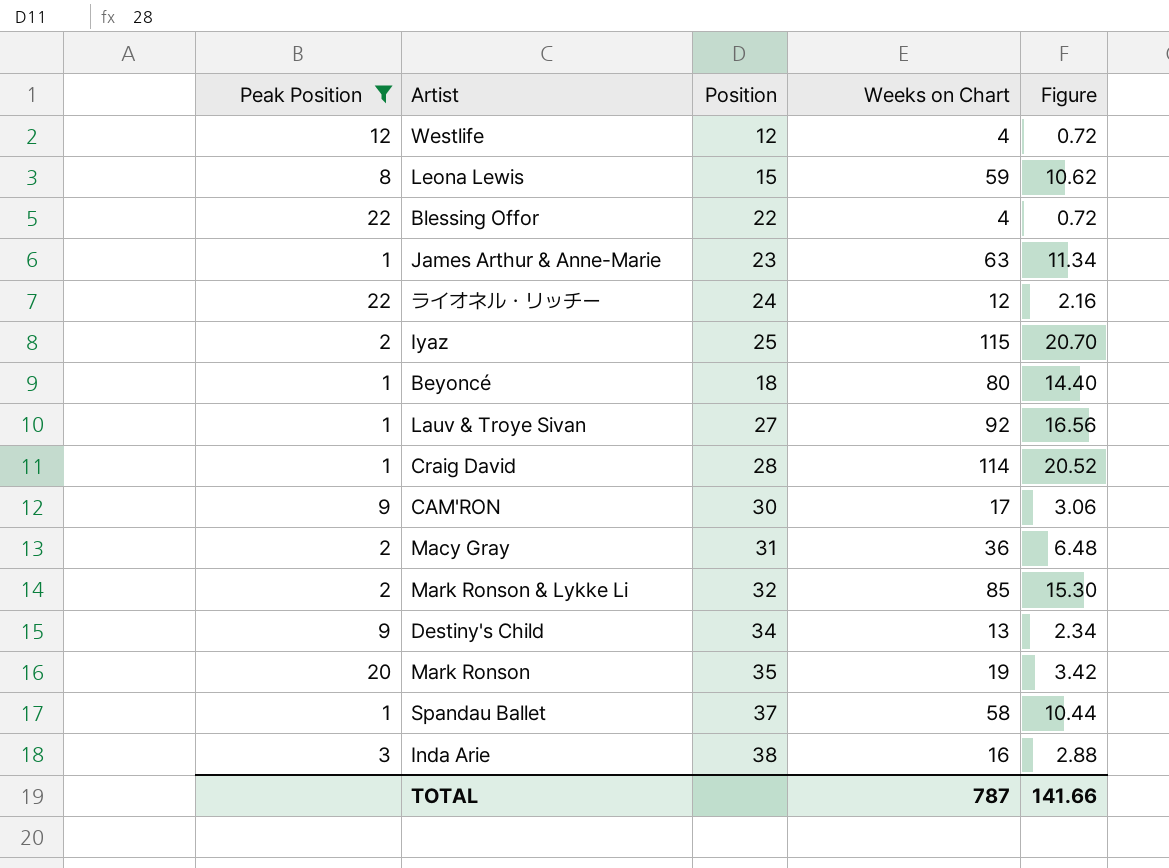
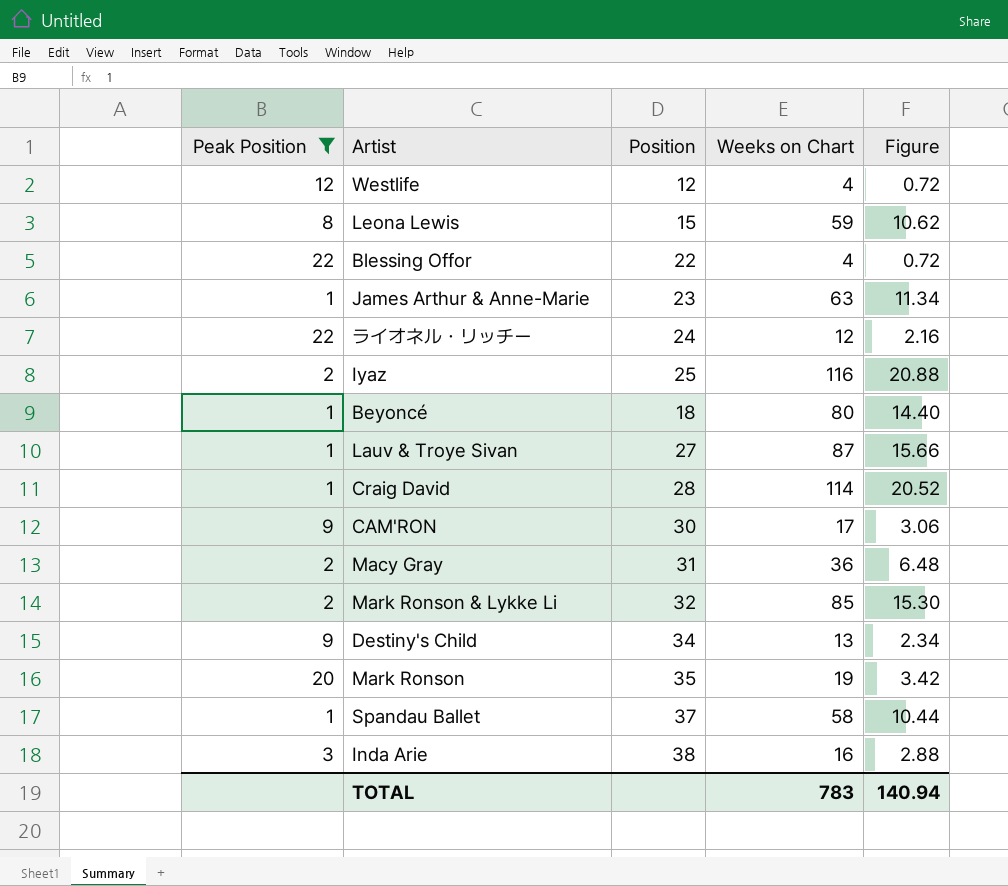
Iyaz | Weeks on Chart: 115 -> 116
Iyaz | Figure: 20.70 -> 20.88
Lauv & Troye Sivan | Weeks on Chart: 92 -> 87
Lauv & Troye Sivan | Figure: 16.56 -> 15.66
TOTAL | Weeks on Chart: 787 -> 783
TOTAL | Figure: 141.66 -> 140.94

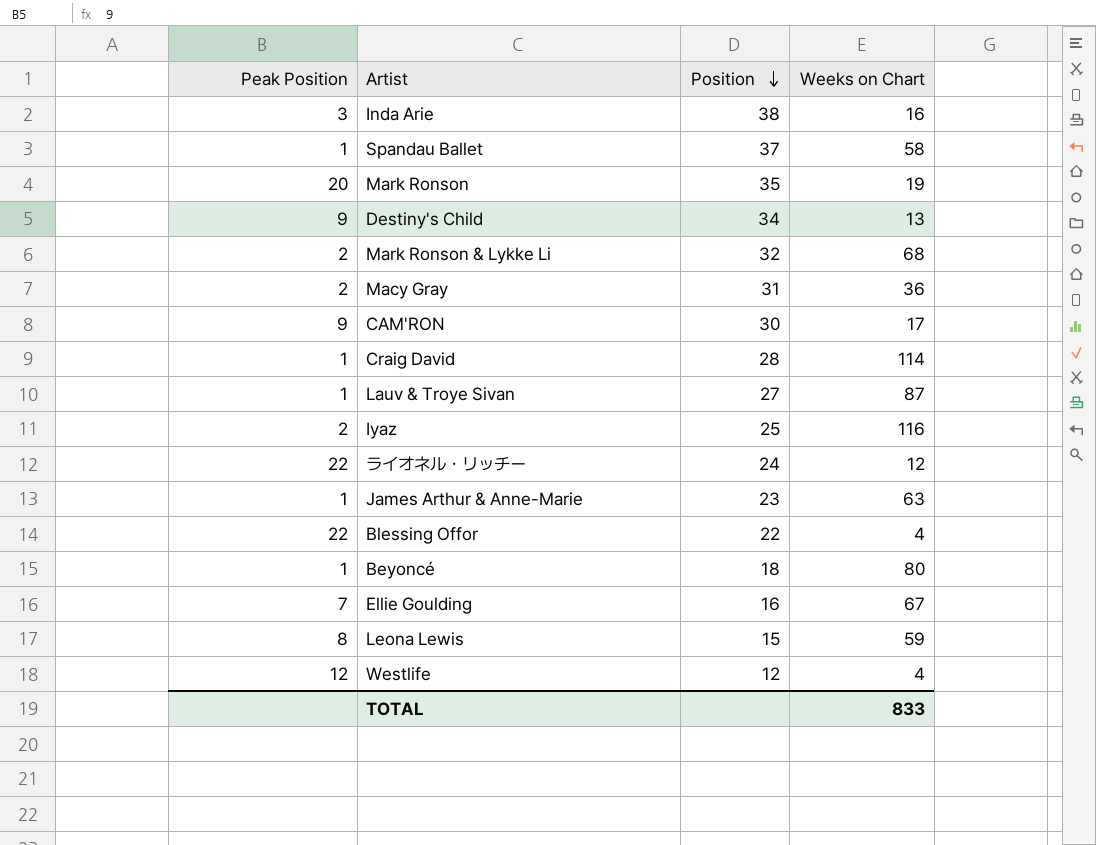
filter: Peak Position != 7 -> none
row order: none -> Position descending
column Figure | formula: [Weeks on Chart] * 0.18 -> none
Mark Ronson & Lykke Li | Weeks on Chart: 85 -> 68
TOTAL | Weeks on Chart: 783 -> 833

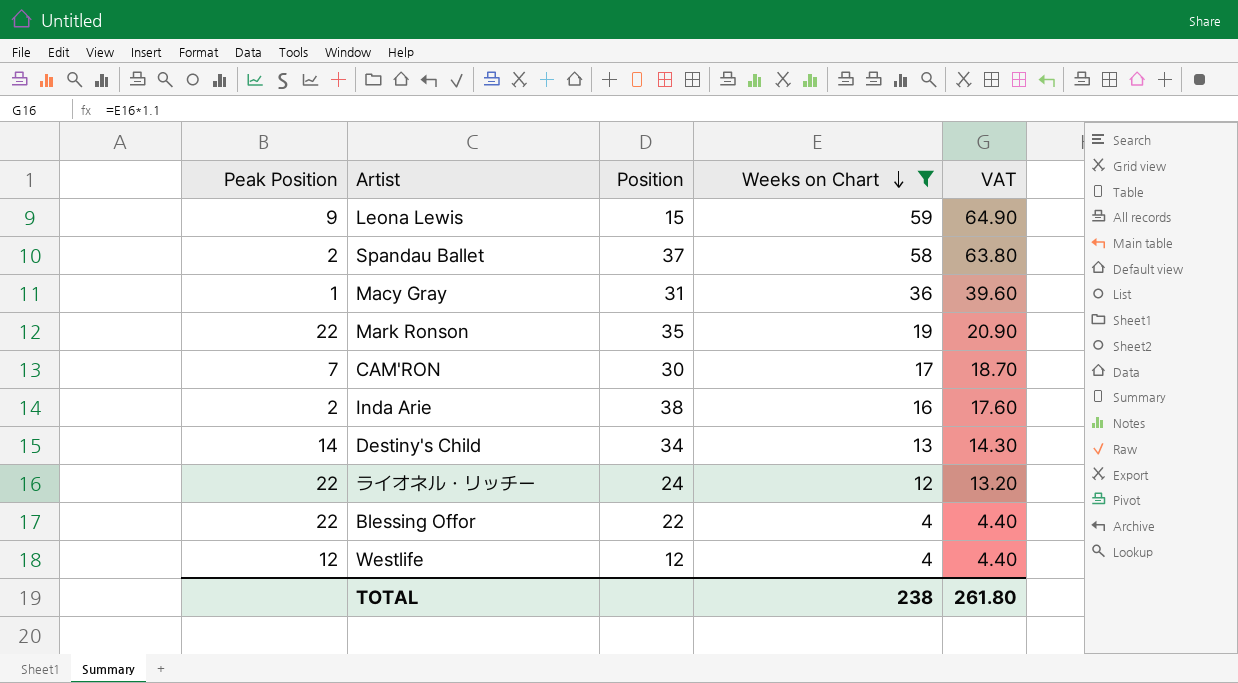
filter: none -> Weeks on Chart <= 59
row order: Position descending -> Weeks on Chart descending
column VAT | formula: none -> [Weeks on Chart] * 1.1
Leona Lewis | Peak Position: 8 -> 9
Spandau Ballet | Peak Position: 1 -> 2
Macy Gray | Peak Position: 2 -> 1
Mark Ronson | Peak Position: 20 -> 22
CAM'RON | Peak Position: 9 -> 7
Inda Arie | Peak Position: 3 -> 2
Destiny's Child | Peak Position: 9 -> 14
TOTAL | Weeks on Chart: 833 -> 238

